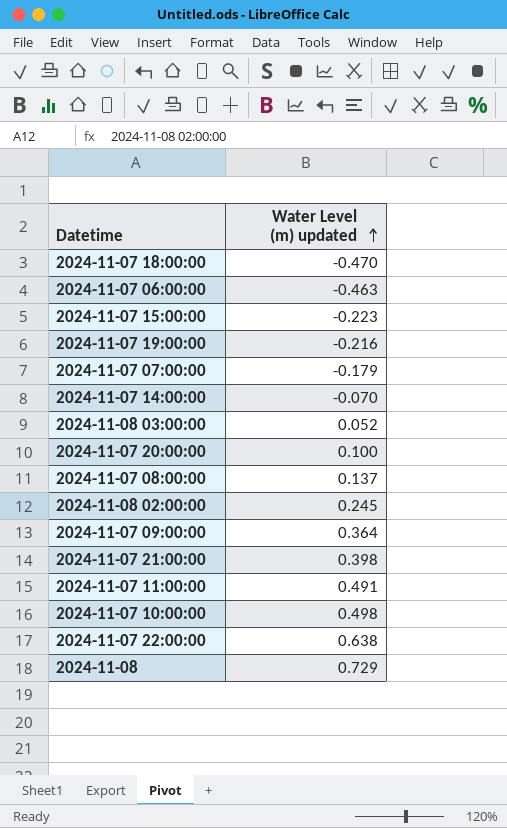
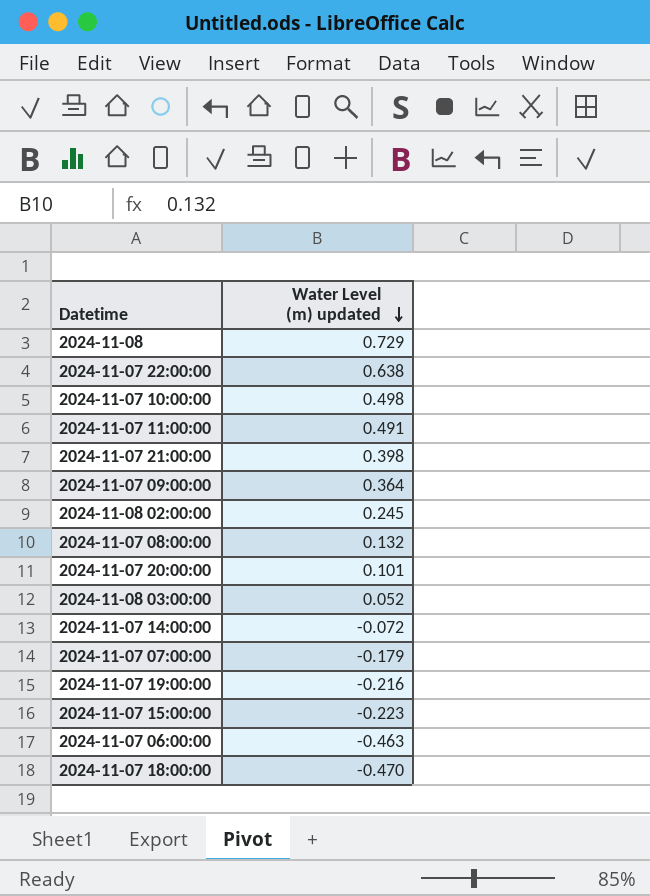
row order: Water Level (m) updated ascending -> Water Level (m) updated descending
2024-11-07 08:00:00 | Water Level (m) updated: 0.137 -> 0.132
2024-11-07 20:00:00 | Water Level (m) updated: 0.100 -> 0.101
2024-11-07 14:00:00 | Water Level (m) updated: -0.070 -> -0.072

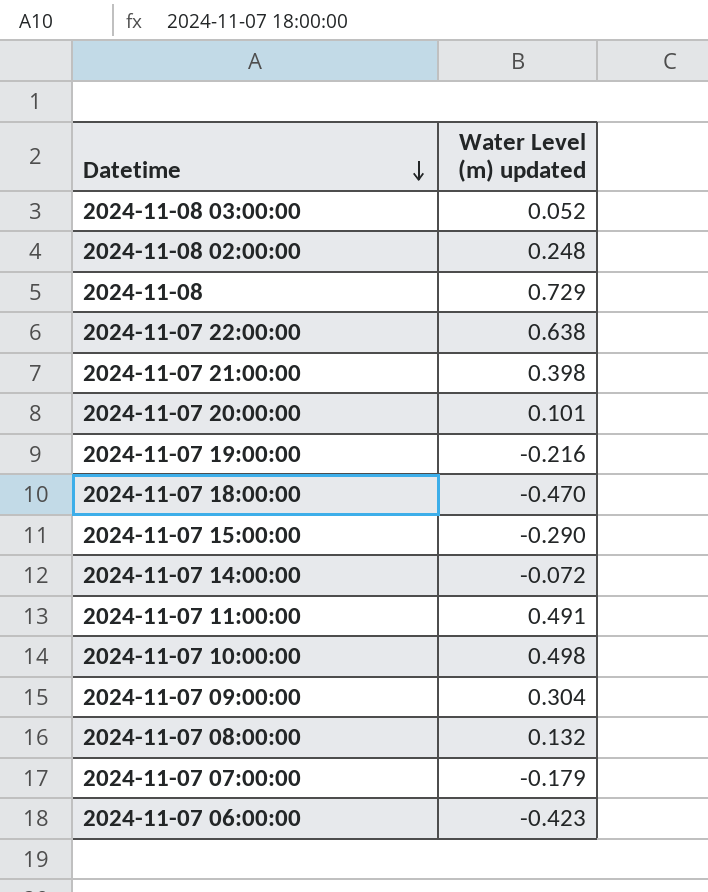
row order: Water Level (m) updated descending -> Datetime descending
2024-11-08 02:00:00 | Water Level (m) updated: 0.245 -> 0.248
2024-11-07 15:00:00 | Water Level (m) updated: -0.223 -> -0.290
2024-11-07 09:00:00 | Water Level (m) updated: 0.364 -> 0.304
2024-11-07 06:00:00 | Water Level (m) updated: -0.463 -> -0.423

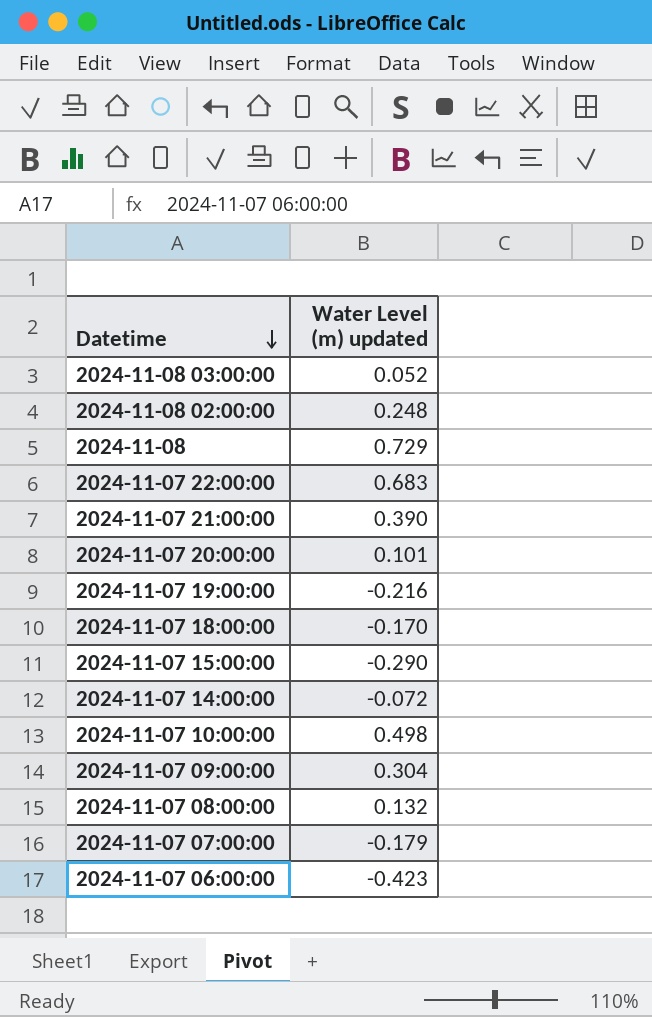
row 2024-11-07 11:00:00: 0.491 -> none
2024-11-07 22:00:00 | Water Level (m) updated: 0.638 -> 0.683
2024-11-07 21:00:00 | Water Level (m) updated: 0.398 -> 0.390
2024-11-07 18:00:00 | Water Level (m) updated: -0.470 -> -0.170

